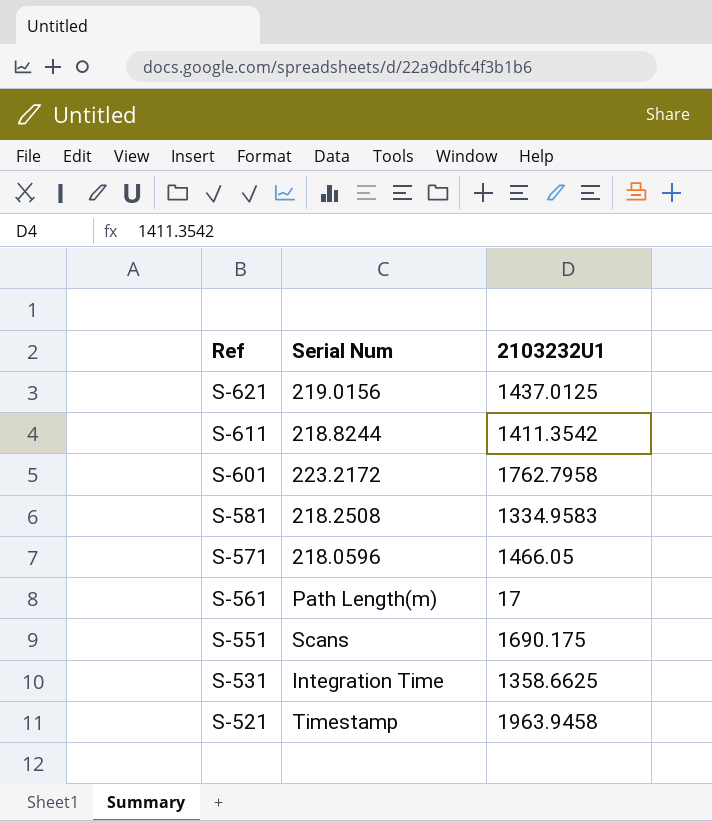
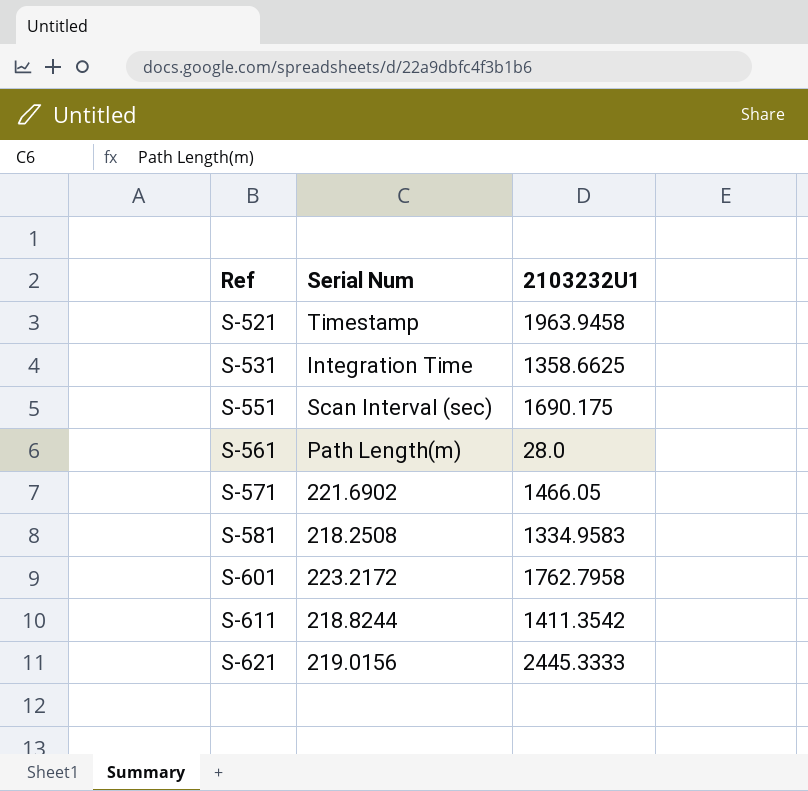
row order: Ref descending -> Ref ascending
S-551 | Serial Num: Scans -> Scan Interval (sec)
S-561 | 2103232U1: 17 -> 28.0
S-571 | Serial Num: 218.0596 -> 221.6902
S-621 | 2103232U1: 1437.0125 -> 2445.3333

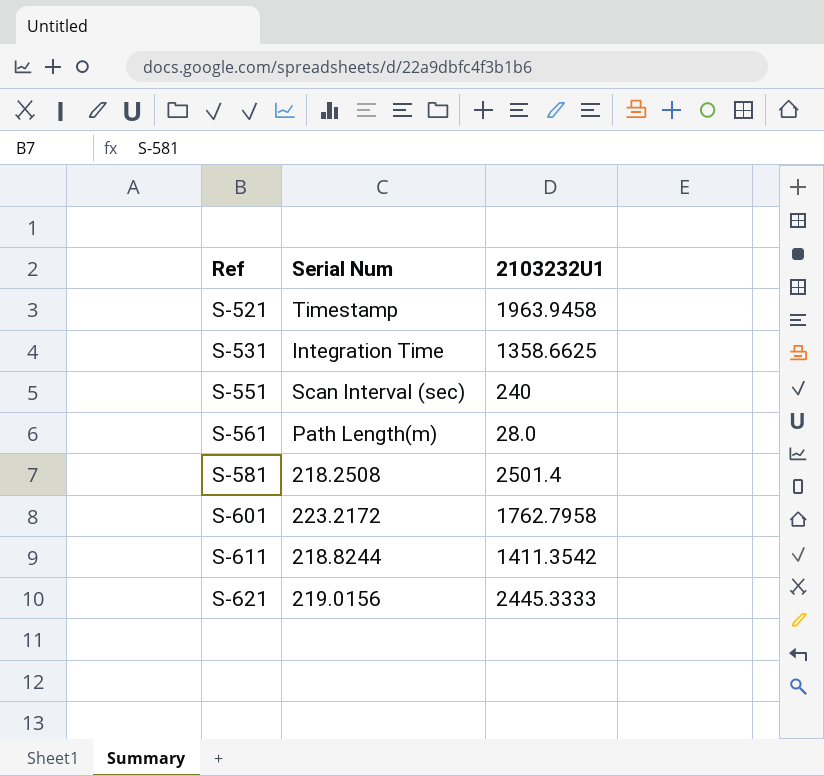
row S-571: 221.6902 | 1466.05 -> none
S-551 | 2103232U1: 1690.175 -> 240
S-581 | 2103232U1: 1334.9583 -> 2501.4

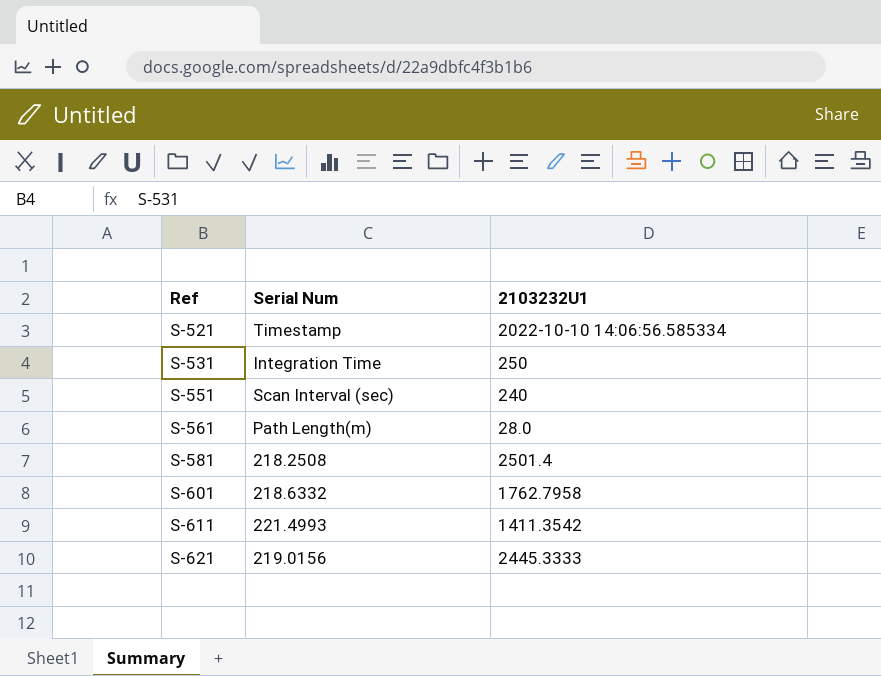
S-521 | 2103232U1: 1963.9458 -> 2022-10-10 14:06:56.585334
S-531 | 2103232U1: 1358.6625 -> 250
S-601 | Serial Num: 223.2172 -> 218.6332
S-611 | Serial Num: 218.8244 -> 221.4993

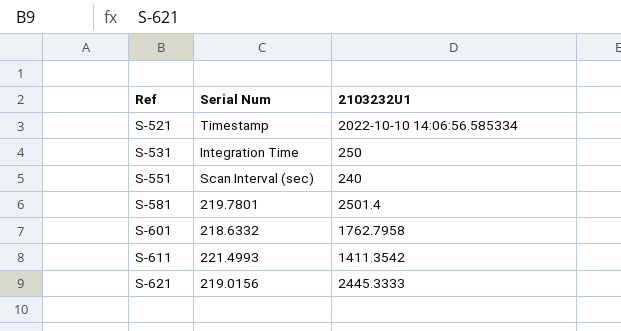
row S-561: Path Length(m) | 28.0 -> none
S-581 | Serial Num: 218.2508 -> 219.7801

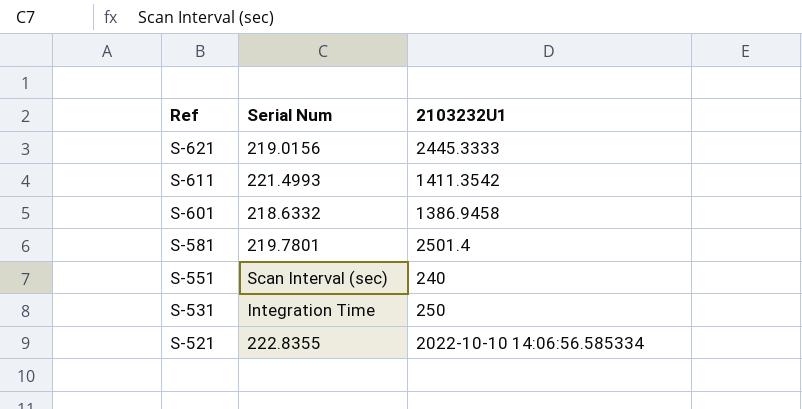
row order: Ref ascending -> Ref descending
S-601 | 2103232U1: 1762.7958 -> 1386.9458
S-521 | Serial Num: Timestamp -> 222.8355

